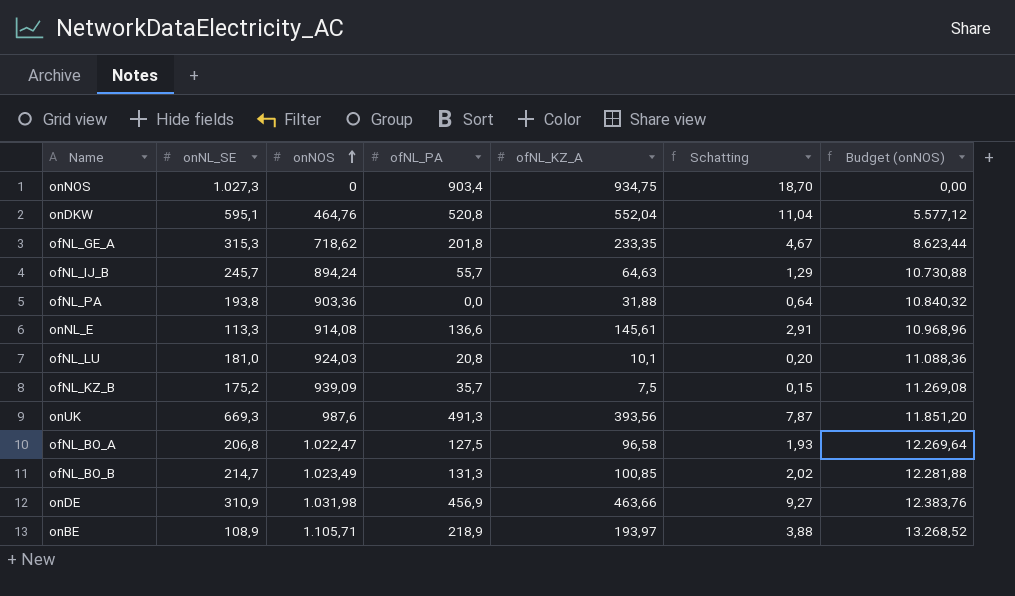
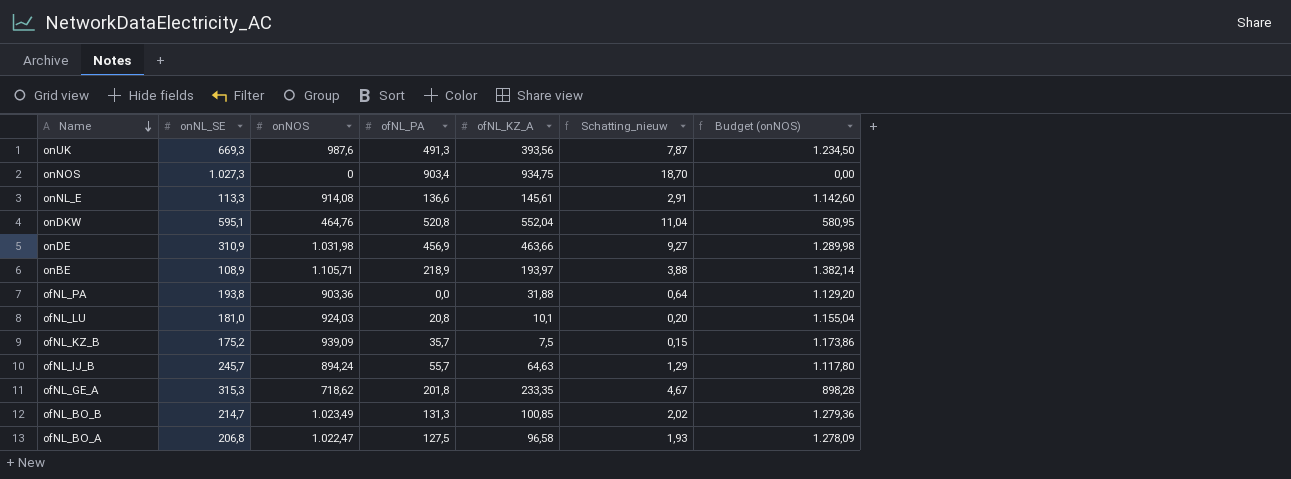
row order: onNOS ascending -> Name descending
column name: Schatting -> Schatting_nieuw
column Budget (onNOS) | formula: [onNOS] * 12 -> [onNOS] * 1,25

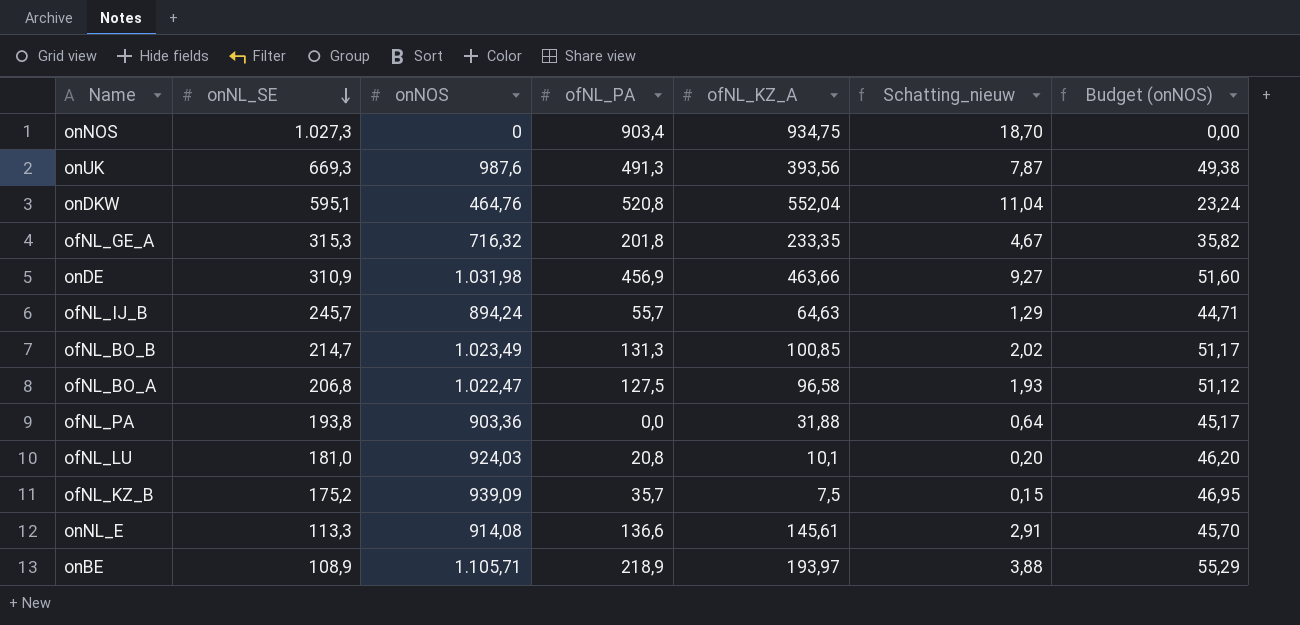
row order: Name descending -> onNL_SE descending
column Budget (onNOS) | formula: [onNOS] * 1,25 -> [onNOS] * 0,05
ofNL_GE_A | onNOS: 718,62 -> 716,32

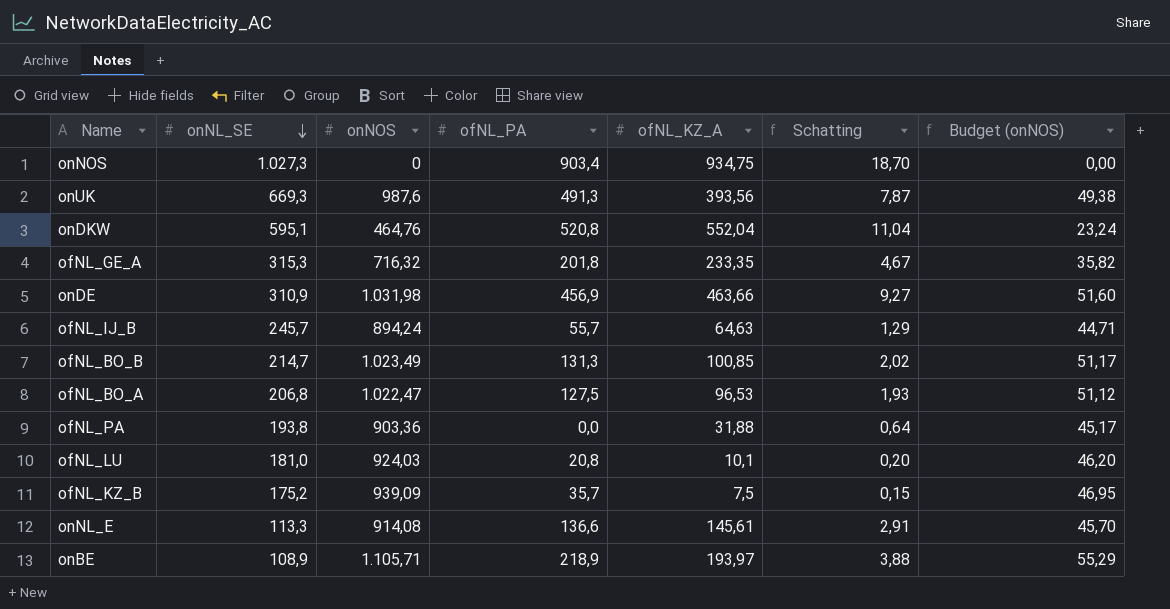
column name: Schatting_nieuw -> Schatting
ofNL_BO_A | ofNL_KZ_A: 96,58 -> 96,53

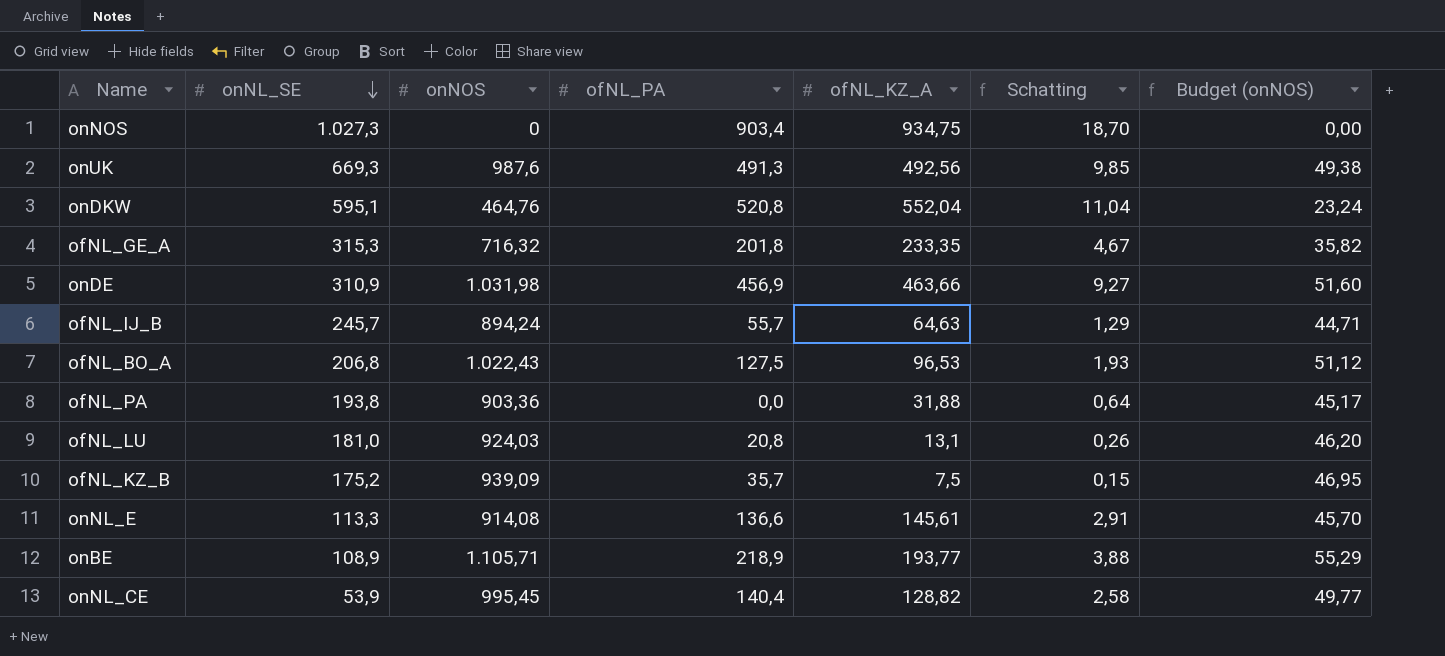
row ofNL_BO_B: 214,7 | 1.023,49 | 131,3 | 100,85 | 2,02 | 51,17 -> none
onUK | ofNL_KZ_A: 393,56 -> 492,56
onUK | Schatting: 7,87 -> 9,85
ofNL_BO_A | onNOS: 1.022,47 -> 1.022,43
ofNL_LU | ofNL_KZ_A: 10,1 -> 13,1
ofNL_LU | Schatting: 0,20 -> 0,26
onBE | ofNL_KZ_A: 193,97 -> 193,77
row onNL_CE: none -> 53,9 | 995,45 | 140,4 | 128,82 | 2,58 | 49,77

